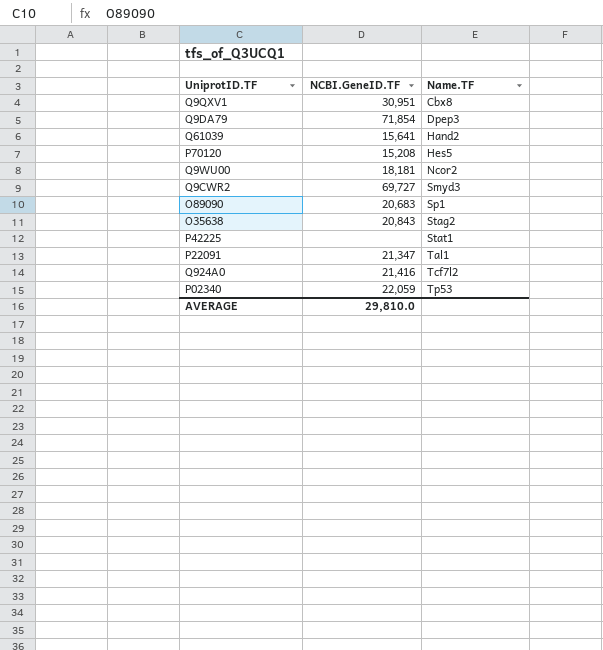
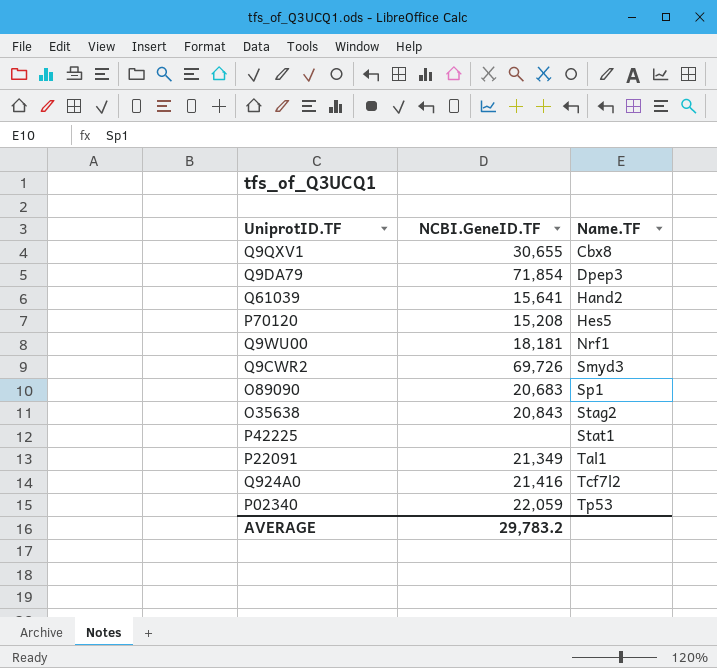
Q9QXV1 | NCBI.GeneID.TF: 30,951 -> 30,655
Q9WU00 | Name.TF: Ncor2 -> Nrf1
Q9CWR2 | NCBI.GeneID.TF: 69,727 -> 69,726
P22091 | NCBI.GeneID.TF: 21,347 -> 21,349
AVERAGE | NCBI.GeneID.TF: 29,810.0 -> 29,783.2

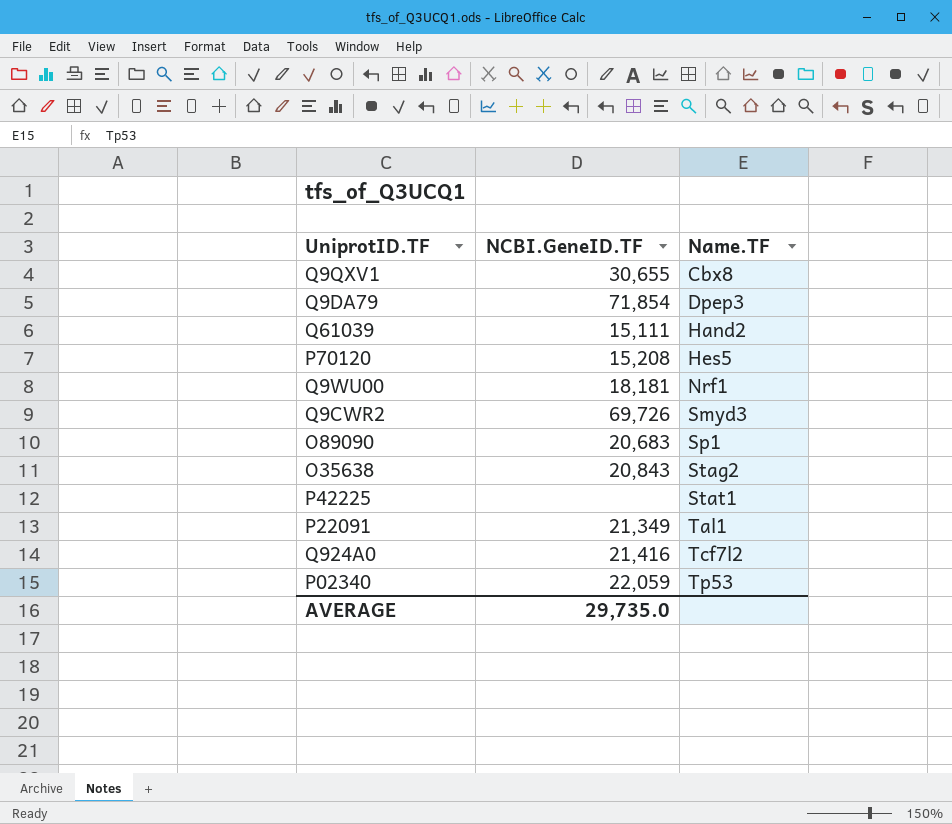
Q61039 | NCBI.GeneID.TF: 15,641 -> 15,111
AVERAGE | NCBI.GeneID.TF: 29,783.2 -> 29,735.0

